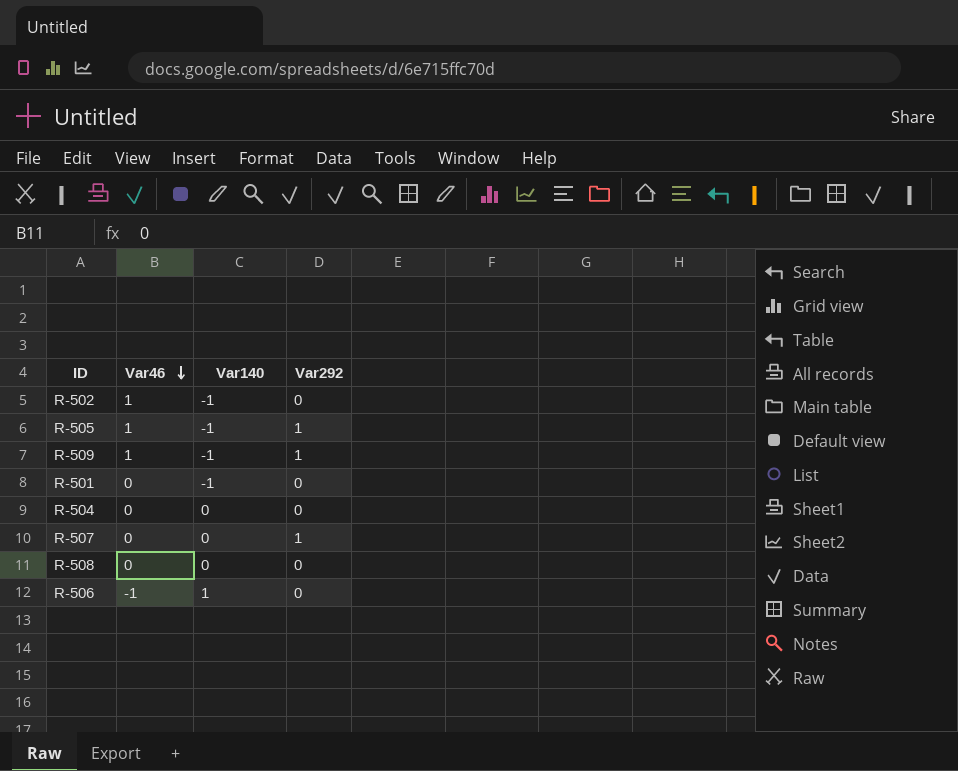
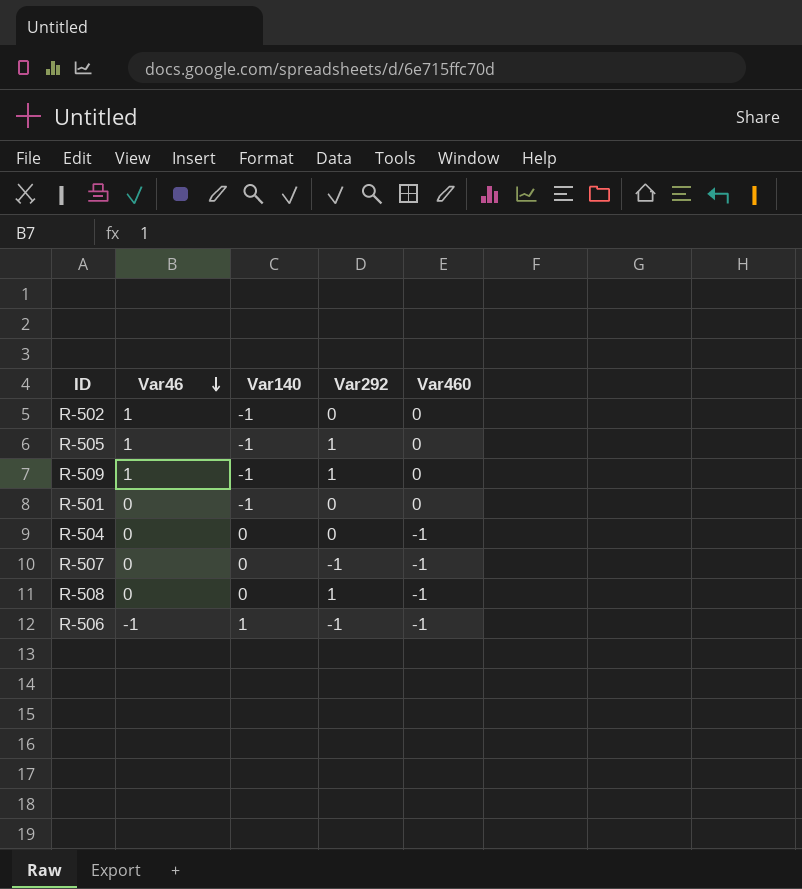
column Var460 | position: none -> 5
R-507 | Var292: 1 -> -1
R-508 | Var292: 0 -> 1
R-506 | Var292: 0 -> -1

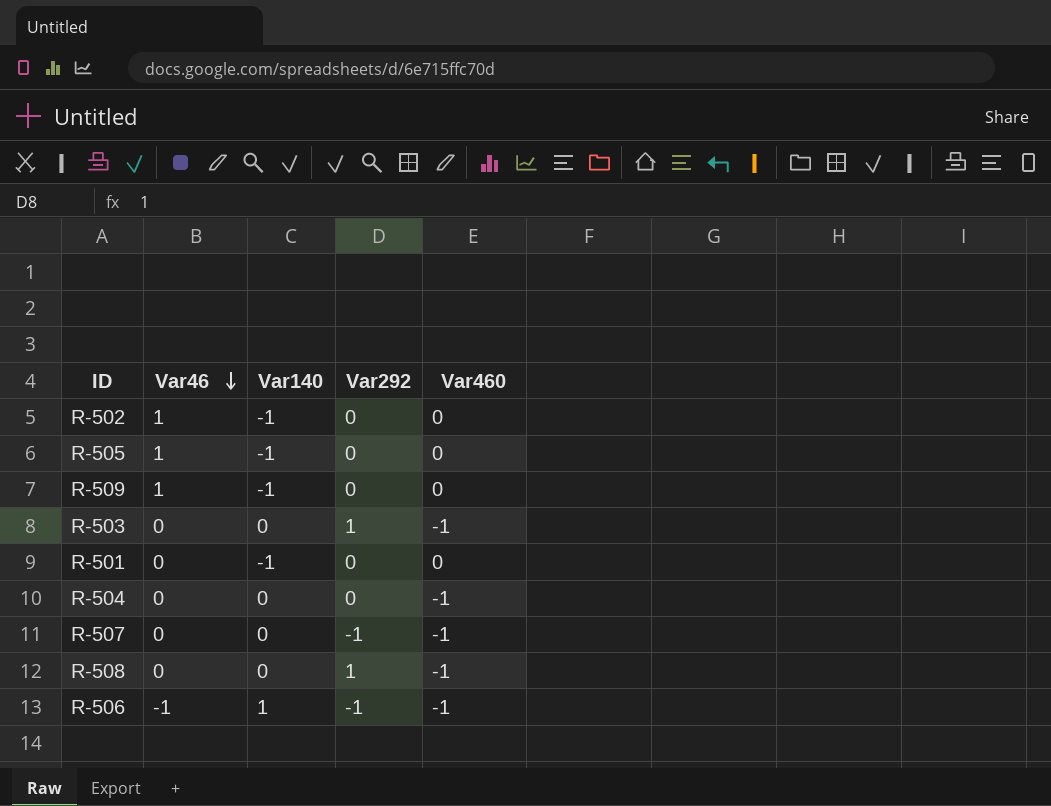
R-505 | Var292: 1 -> 0
R-509 | Var292: 1 -> 0
row R-503: none -> 0 | 0 | 1 | -1

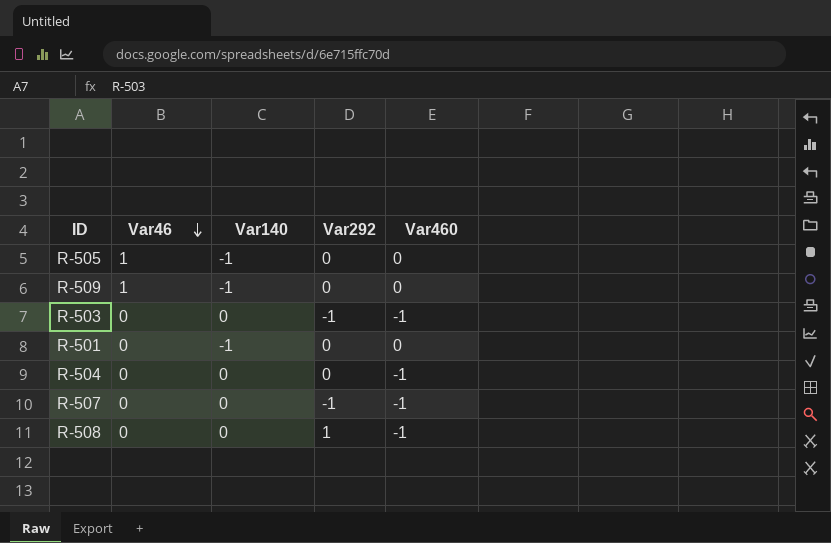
row R-502: 1 | -1 | 0 | 0 -> none
row R-506: -1 | 1 | -1 | -1 -> none
R-503 | Var292: 1 -> -1

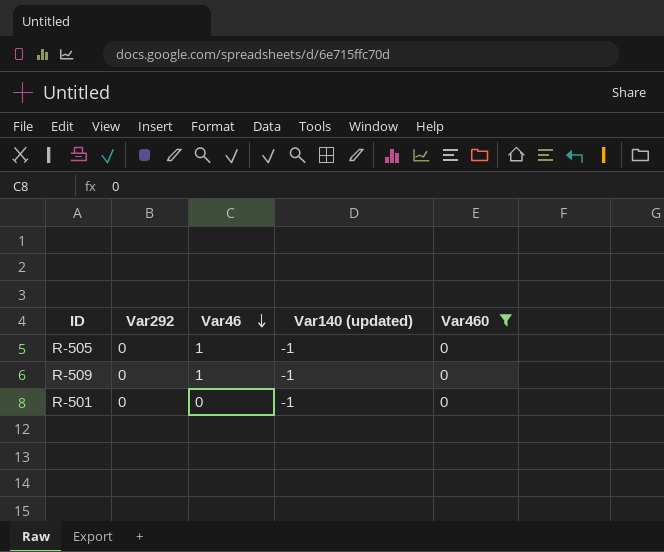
filter: none -> Var460 = 0
column Var292 | position: 4 -> 2
column name: Var140 -> Var140 (updated)

